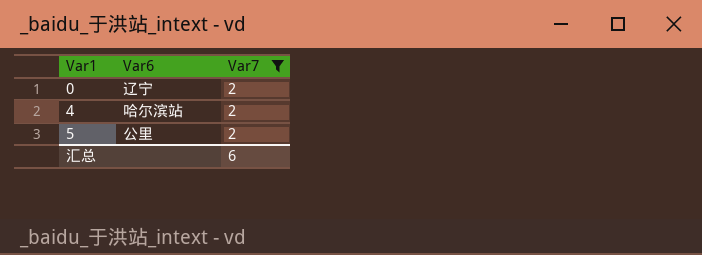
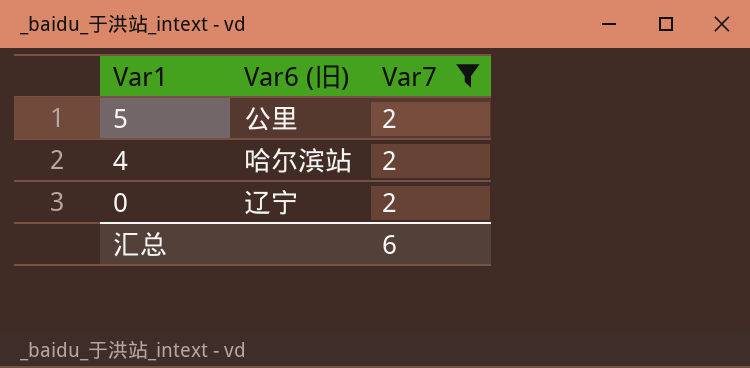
row order: Var1 ascending -> Var1 descending
column name: Var6 -> Var6 (旧)

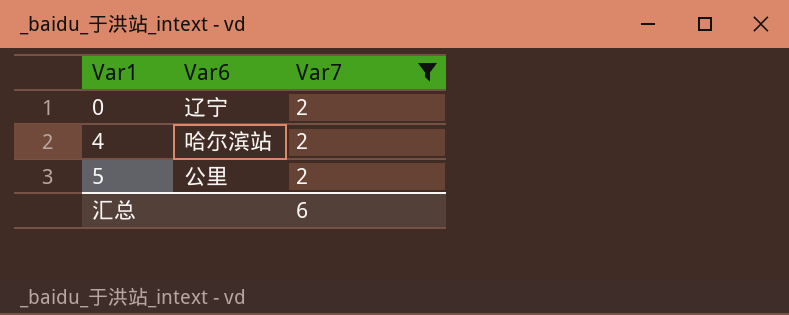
row order: Var1 descending -> Var1 ascending
column name: Var6 (旧) -> Var6

